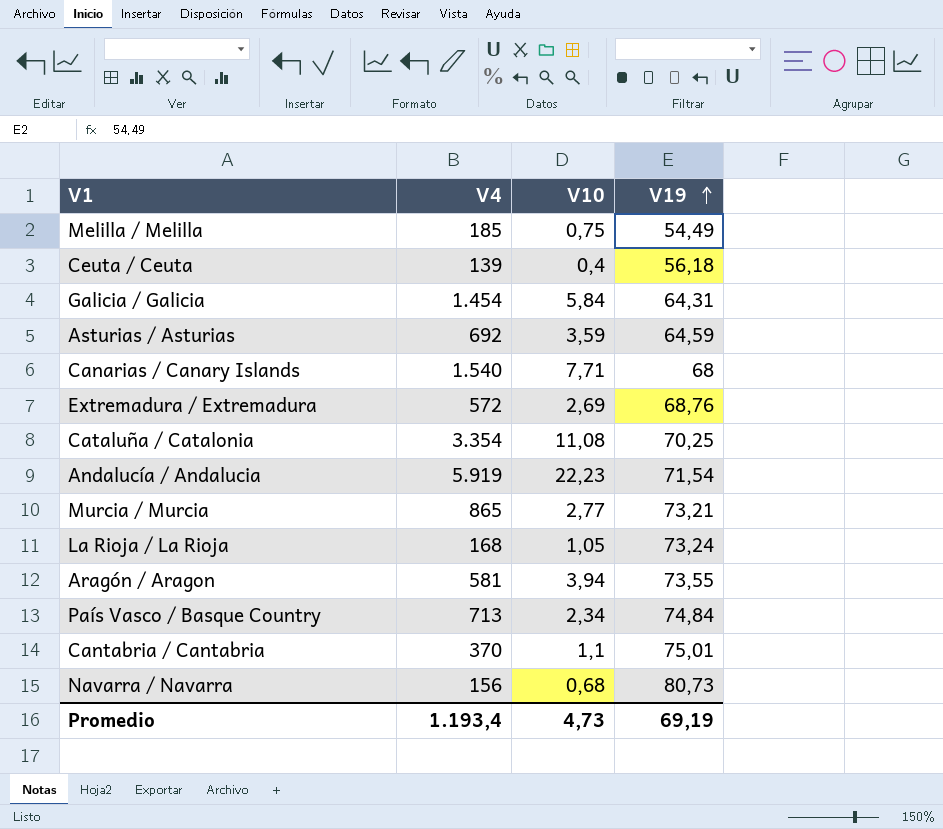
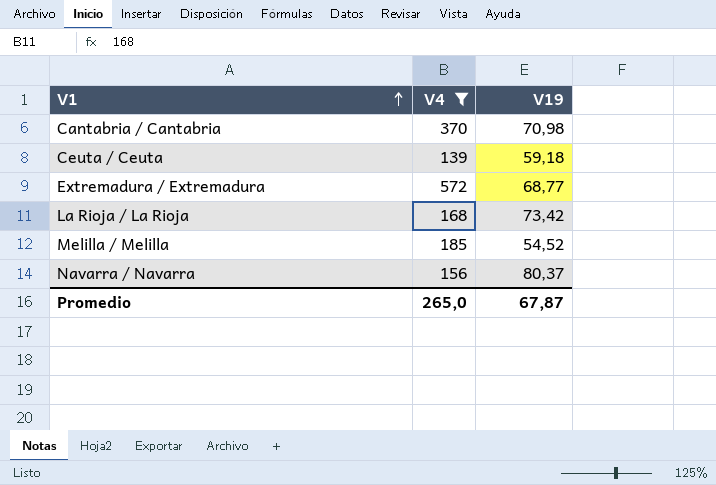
filter: none -> V4 <= 572
row order: V19 ascending -> V1 ascending
column V10 | position: 3 -> none
Cantabria / Cantabria | V19: 75,01 -> 70,98
Ceuta / Ceuta | V19: 56,18 -> 59,18
Extremadura / Extremadura | V19: 68,76 -> 68,77
La Rioja / La Rioja | V19: 73,24 -> 73,42
Melilla / Melilla | V19: 54,49 -> 54,52
Navarra / Navarra | V19: 80,73 -> 80,37
Promedio | V4: 1.193,4 -> 265,0
Promedio | V19: 69,19 -> 67,87

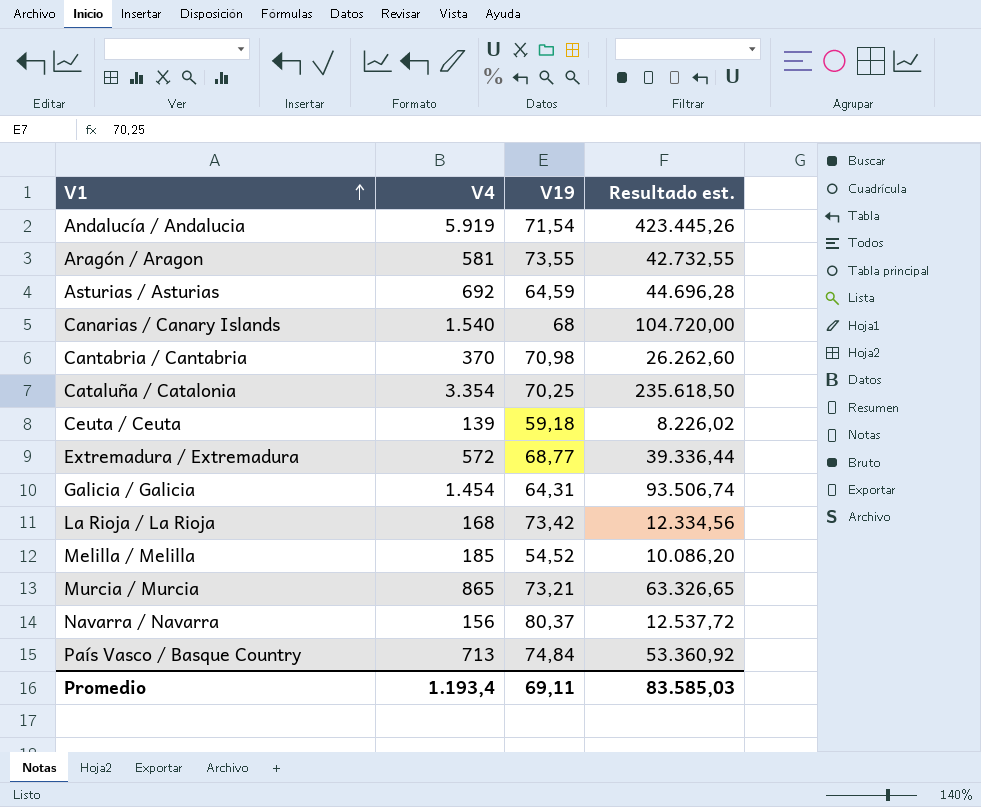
filter: V4 <= 572 -> none
column Resultado est. | formula: none -> [V4] * [V19]
Promedio | V4: 265,0 -> 1.193,4
Promedio | V19: 67,87 -> 69,11

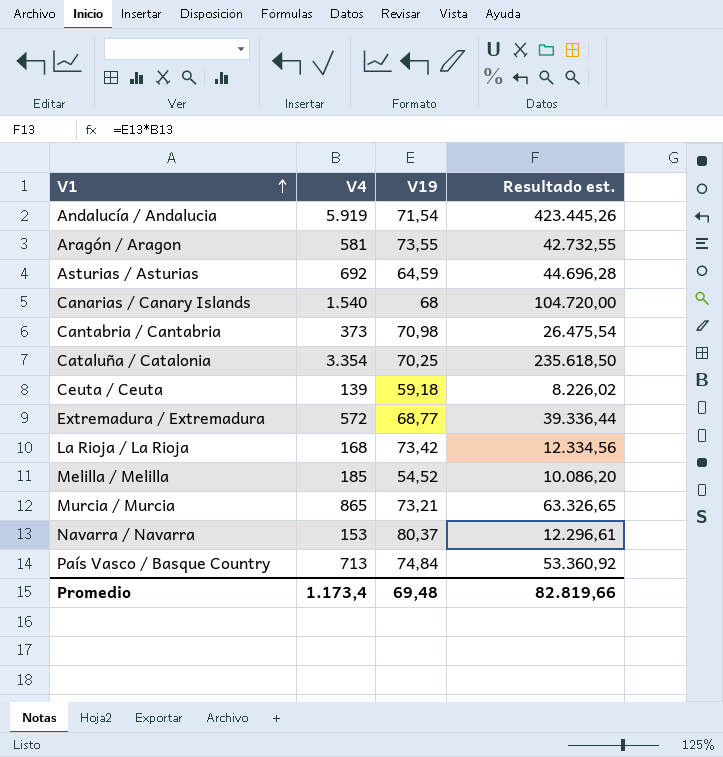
row Galicia / Galicia: 1.454 | 64,31 | 93.506,74 -> none
Cantabria / Cantabria | V4: 370 -> 373
Cantabria / Cantabria | Resultado est.: 26.262,60 -> 26.475,54
Navarra / Navarra | V4: 156 -> 153
Navarra / Navarra | Resultado est.: 12.537,72 -> 12.296,61
Promedio | V4: 1.193,4 -> 1.173,4
Promedio | V19: 69,11 -> 69,48
Promedio | Resultado est.: 83.585,03 -> 82.819,66

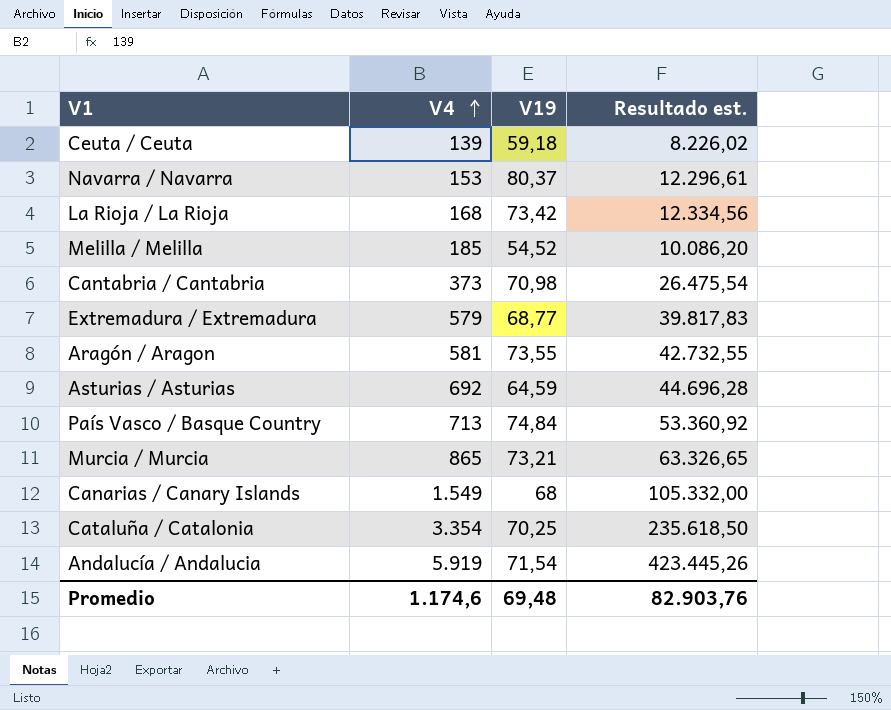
row order: V1 ascending -> V4 ascending
Extremadura / Extremadura | V4: 572 -> 579
Extremadura / Extremadura | Resultado est.: 39.336,44 -> 39.817,83
Canarias / Canary Islands | V4: 1.540 -> 1.549
Canarias / Canary Islands | Resultado est.: 104.720,00 -> 105.332,00
Promedio | V4: 1.173,4 -> 1.174,6
Promedio | Resultado est.: 82.819,66 -> 82.903,76

